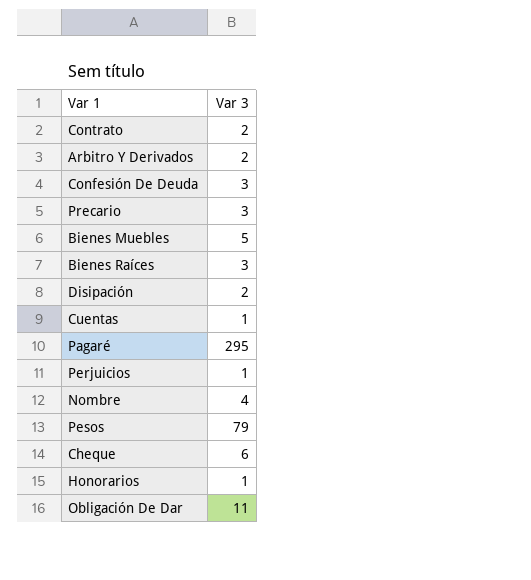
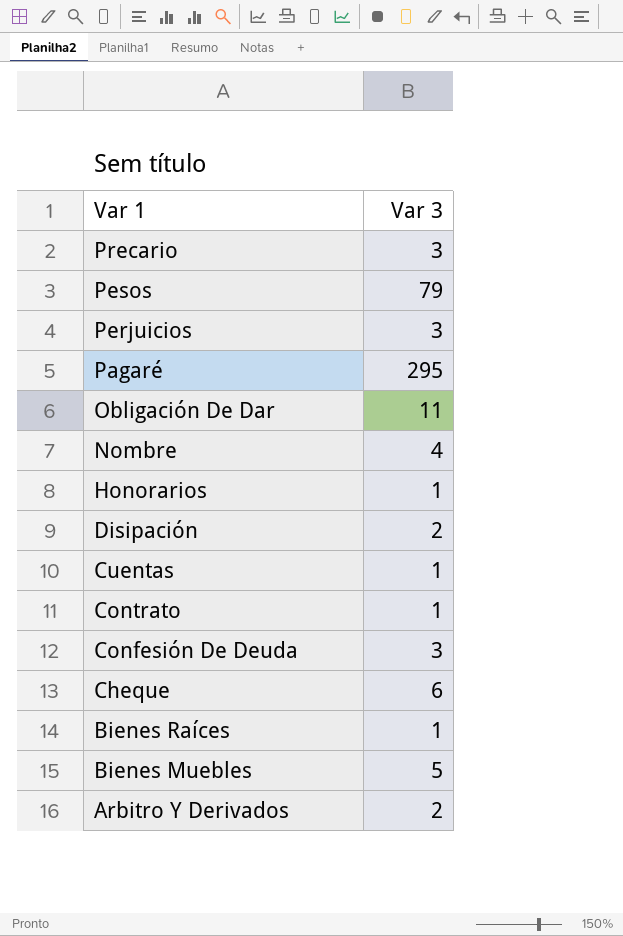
row order: none -> Var 1 descending
Perjuicios | Var 3: 1 -> 3
Contrato | Var 3: 2 -> 1
Bienes Raíces | Var 3: 3 -> 1

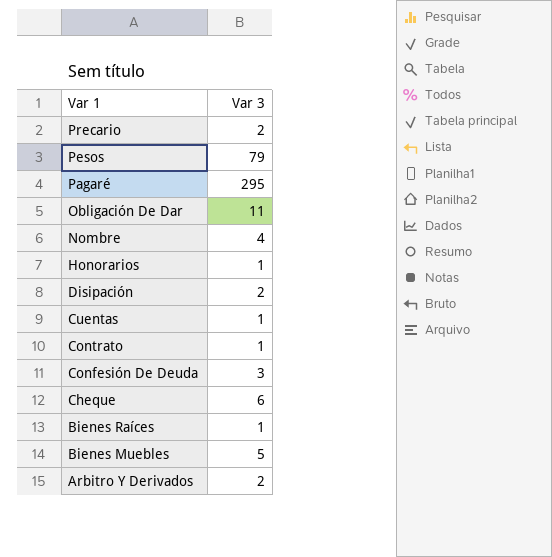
row Perjuicios: 3 -> none
Precario | Var 3: 3 -> 2

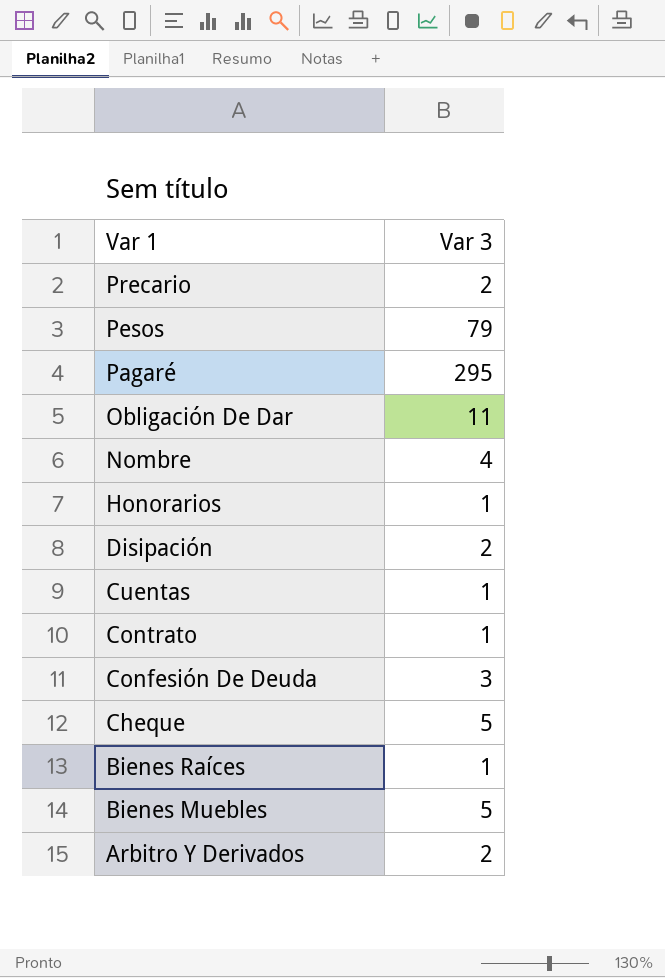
Cheque | Var 3: 6 -> 5

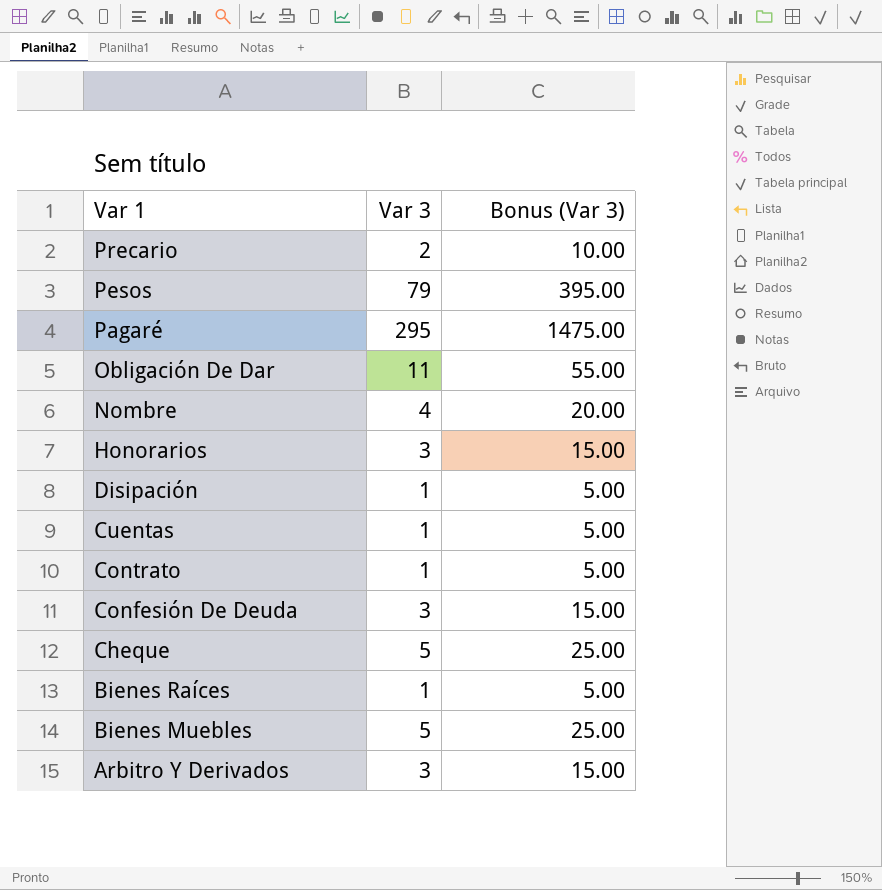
column Bonus (Var 3) | formula: none -> [Var 3] * 5
Honorarios | Var 3: 1 -> 3
Disipación | Var 3: 2 -> 1
Arbitro Y Derivados | Var 3: 2 -> 3

